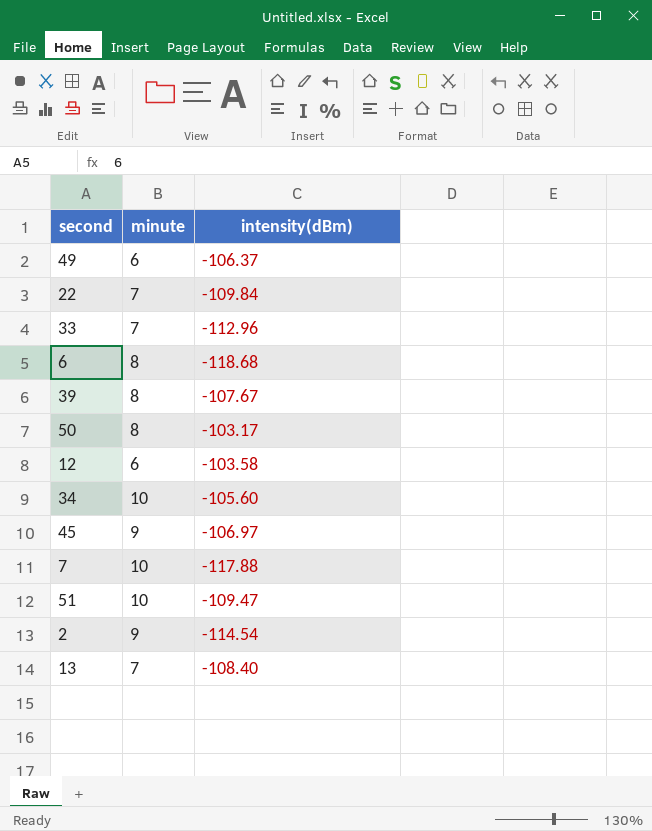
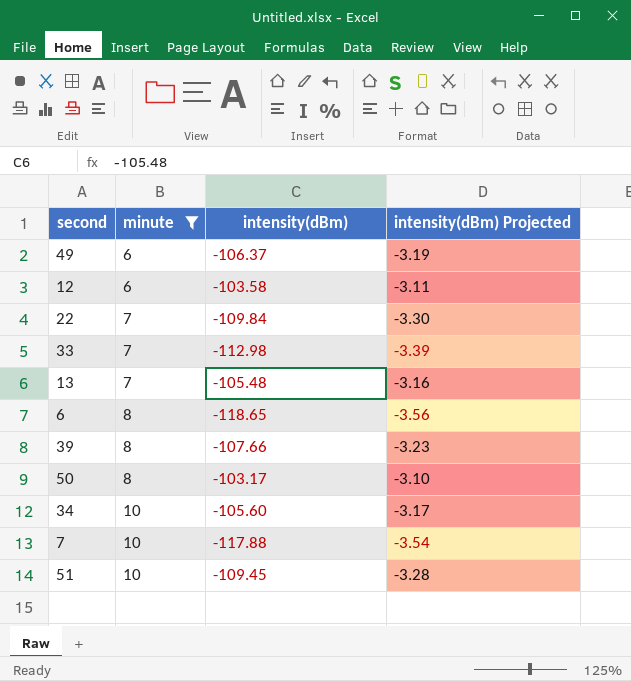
filter: none -> minute != 9
row order: none -> minute ascending
column intensity(dBm) Projected | formula: none -> [intensity(dBm)] * 0.03
33 | intensity(dBm): -112.96 -> -112.98
13 | intensity(dBm): -108.40 -> -105.48
6 | intensity(dBm): -118.68 -> -118.65
39 | intensity(dBm): -107.67 -> -107.66
51 | intensity(dBm): -109.47 -> -109.45

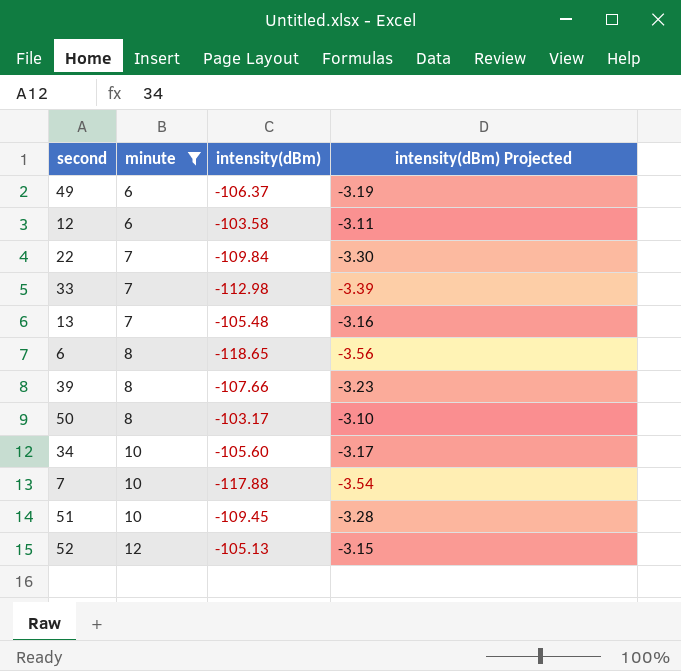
row 52: none -> 12 | -105.13 | -3.15

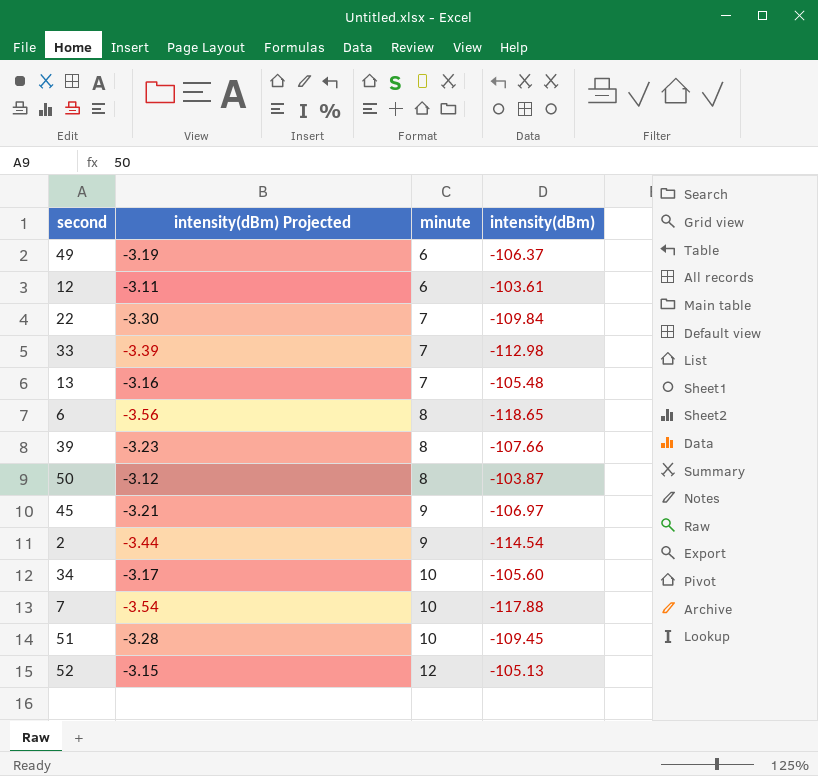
filter: minute != 9 -> none
column intensity(dBm) Projected | position: 4 -> 2
12 | intensity(dBm): -103.58 -> -103.61
50 | intensity(dBm) Projected: -3.10 -> -3.12
50 | intensity(dBm): -103.17 -> -103.87

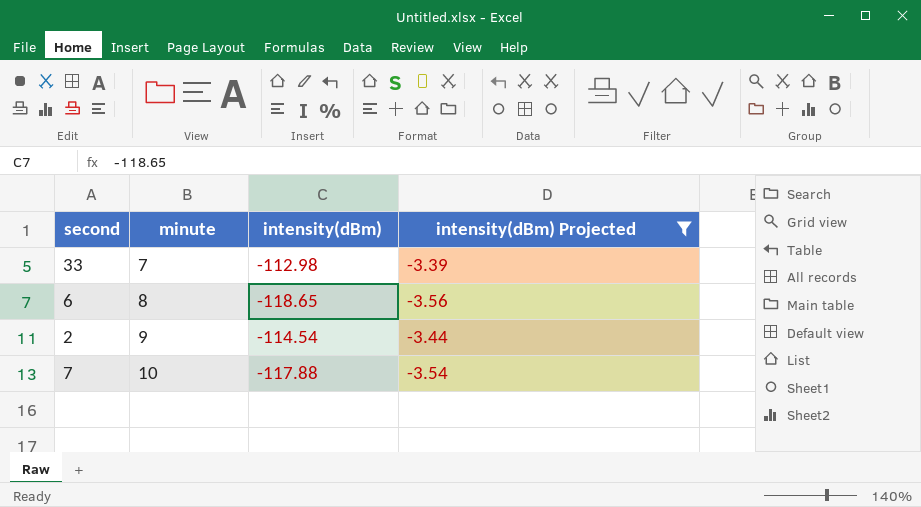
filter: none -> intensity(dBm) Projected <= -3.39
column intensity(dBm) Projected | position: 2 -> 4

